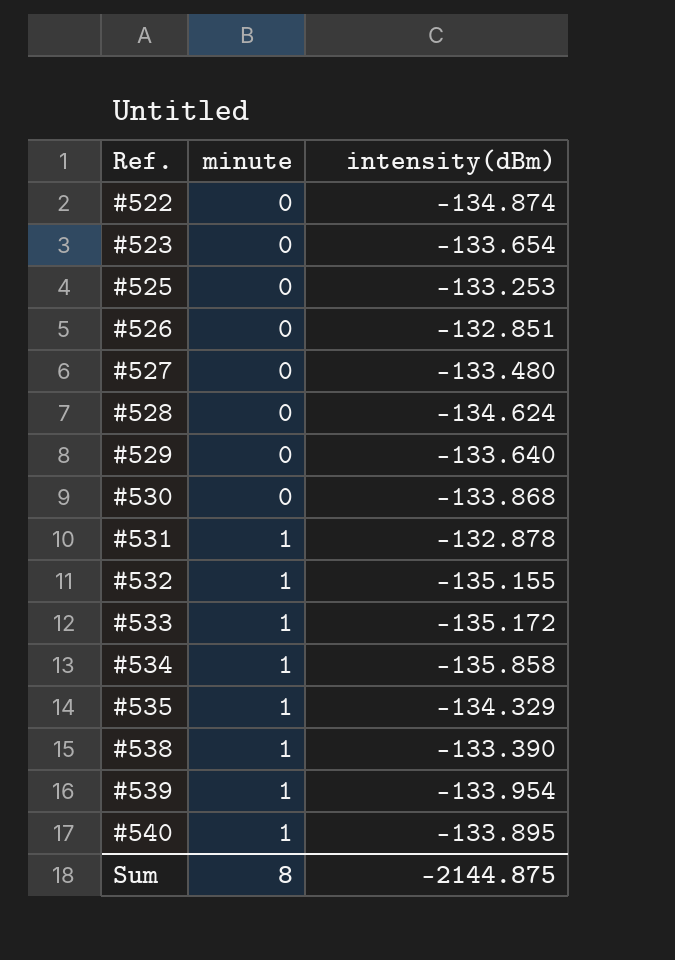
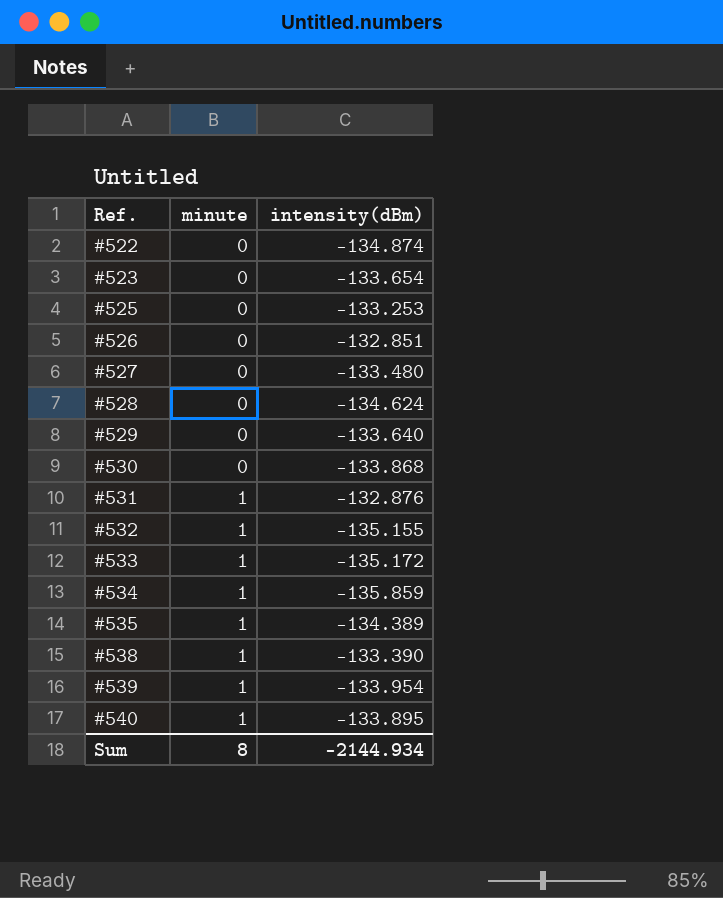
#531 | intensity(dBm): -132.878 -> -132.876
#534 | intensity(dBm): -135.858 -> -135.859
#535 | intensity(dBm): -134.329 -> -134.389
Sum | intensity(dBm): -2144.875 -> -2144.934

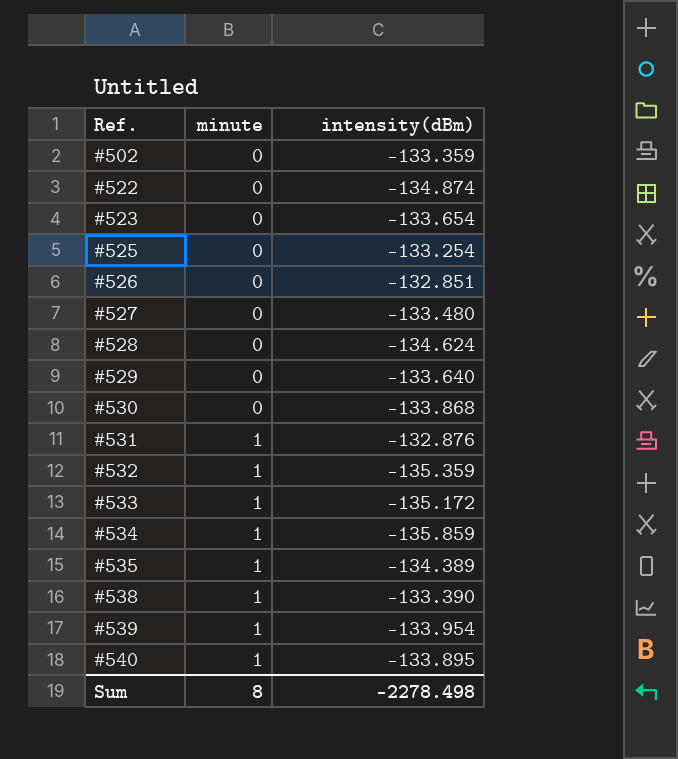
row #502: none -> 0 | -133.359
#525 | intensity(dBm): -133.253 -> -133.254
#532 | intensity(dBm): -135.155 -> -135.359
Sum | intensity(dBm): -2144.934 -> -2278.498

